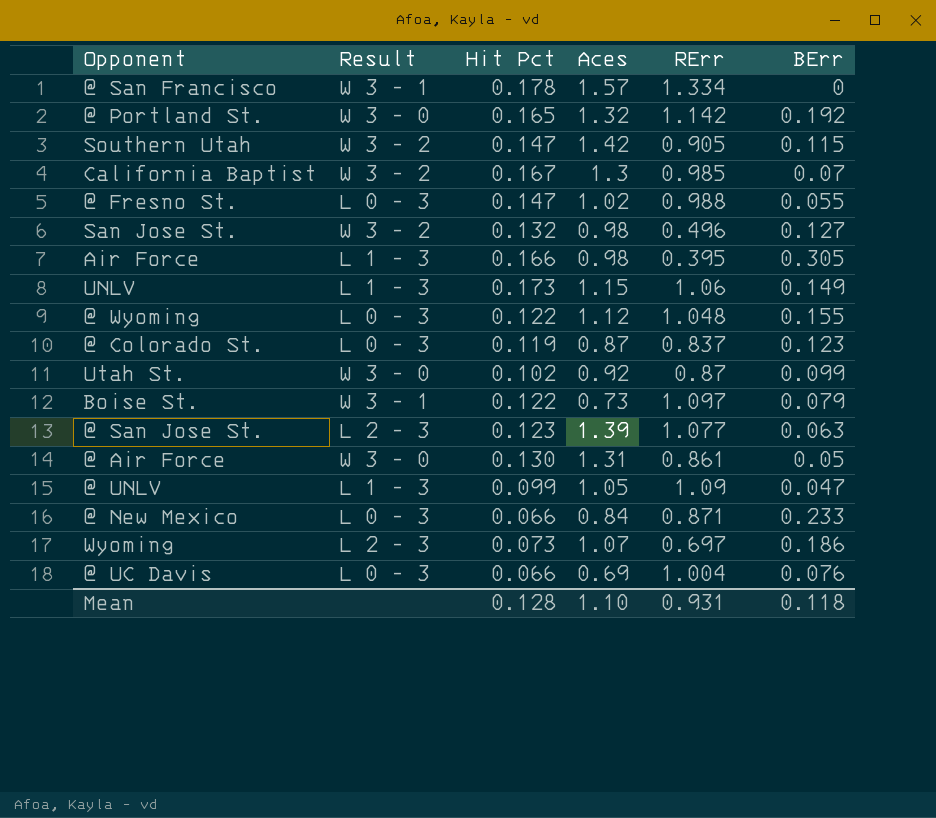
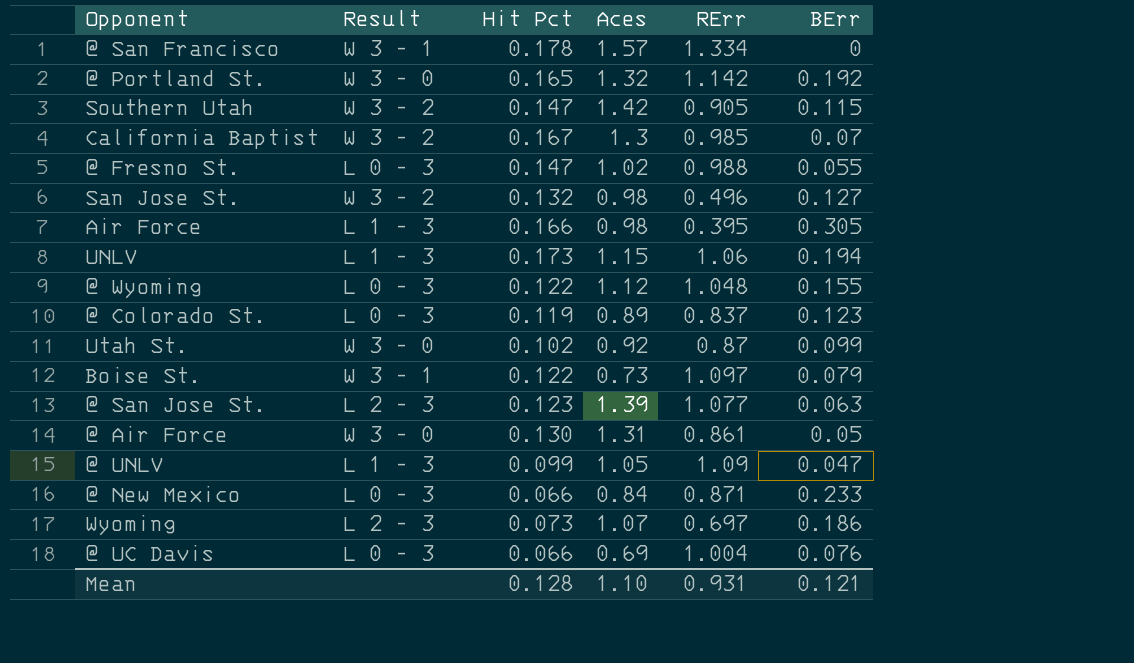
UNLV | BErr: 0.149 -> 0.194
@ Colorado St. | Aces: 0.87 -> 0.89
Mean | BErr: 0.118 -> 0.121

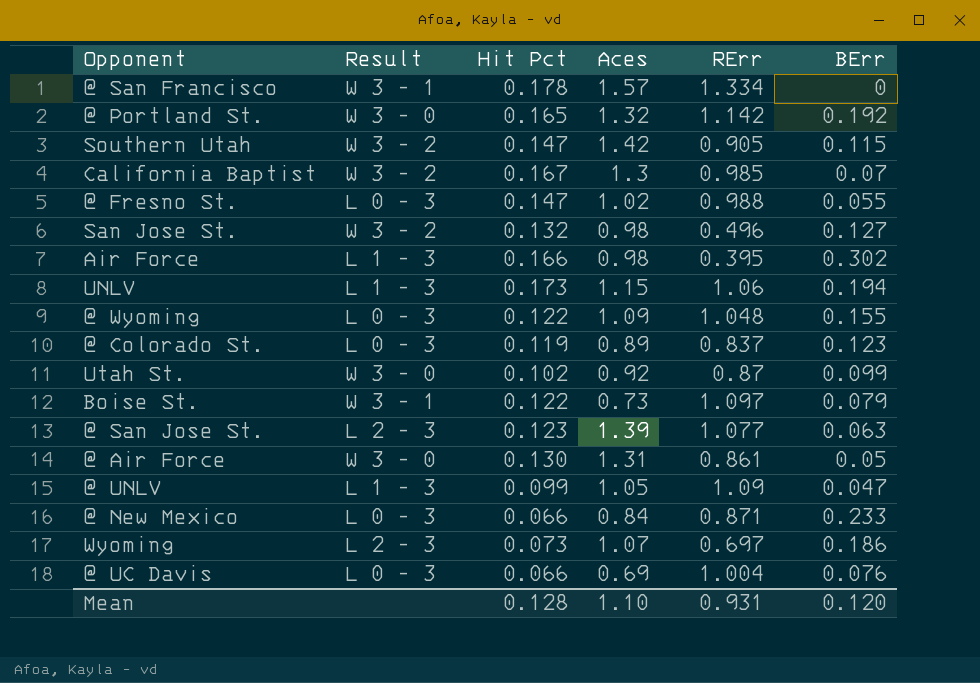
Air Force | BErr: 0.305 -> 0.302
@ Wyoming | Aces: 1.12 -> 1.09
Mean | BErr: 0.121 -> 0.120

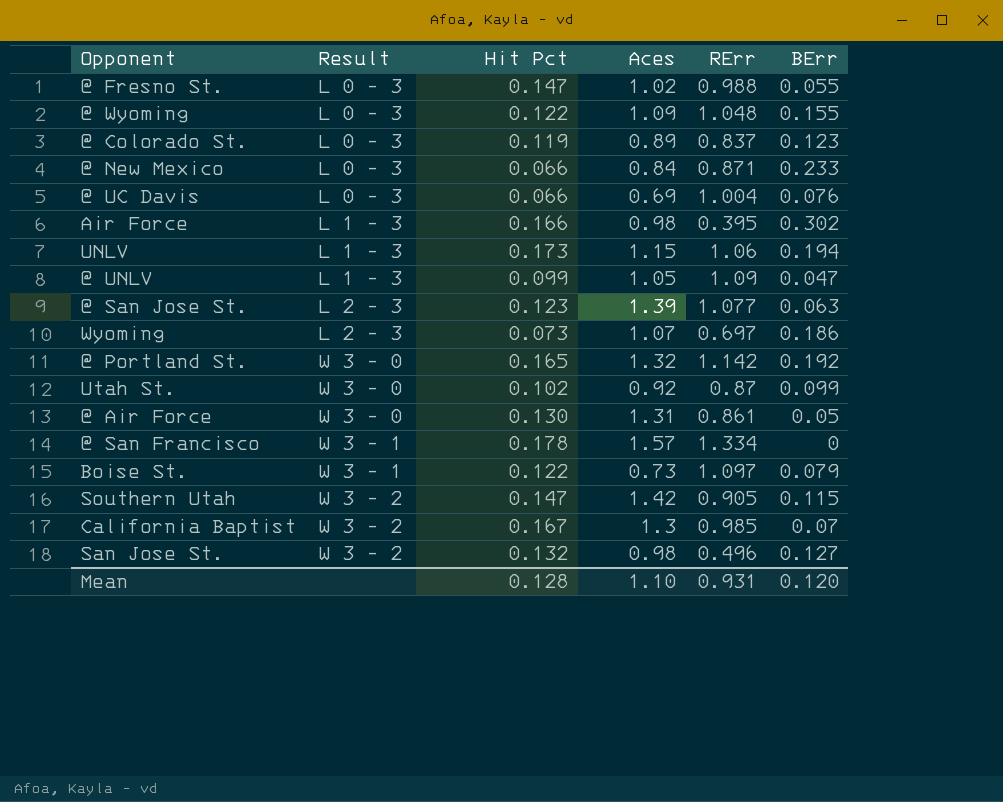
row order: none -> Result ascending

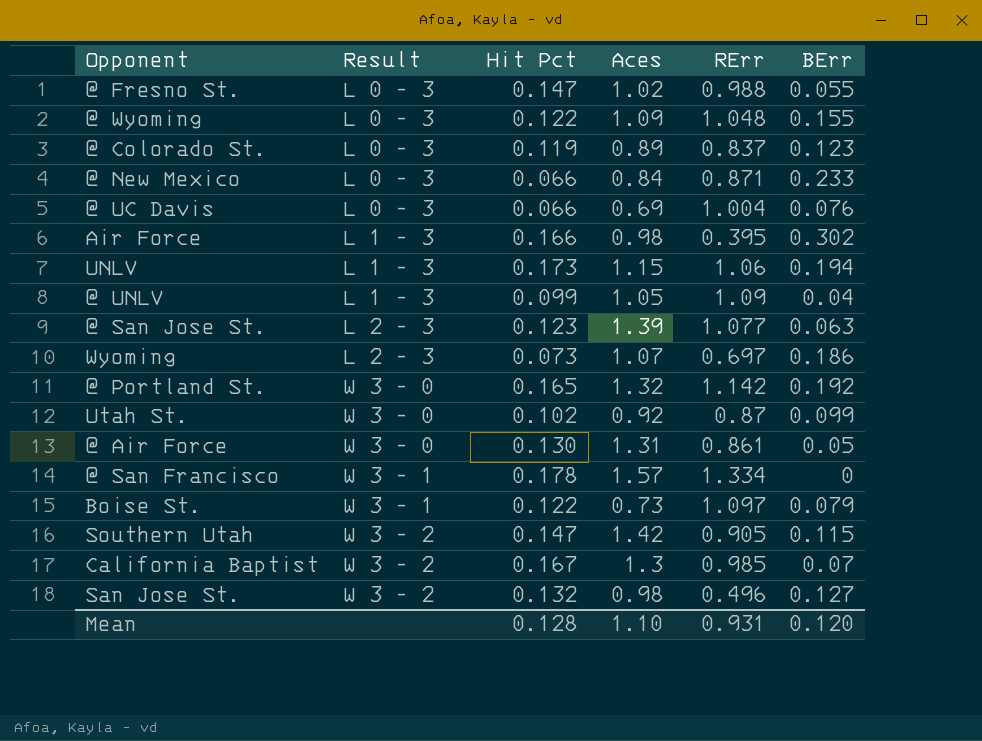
@ UNLV | BErr: 0.047 -> 0.04

